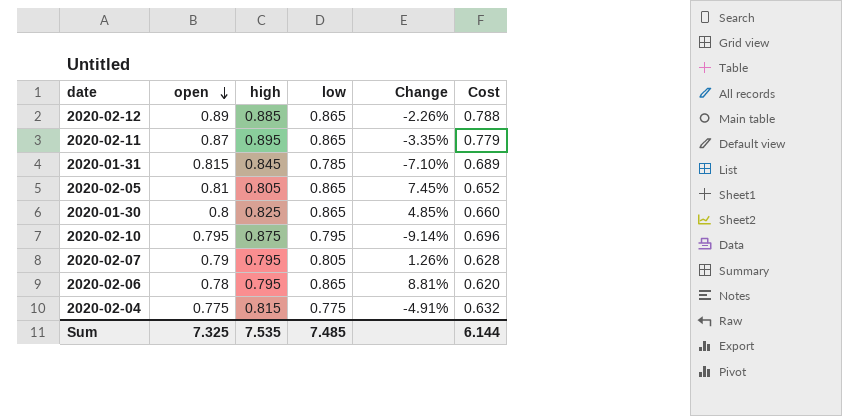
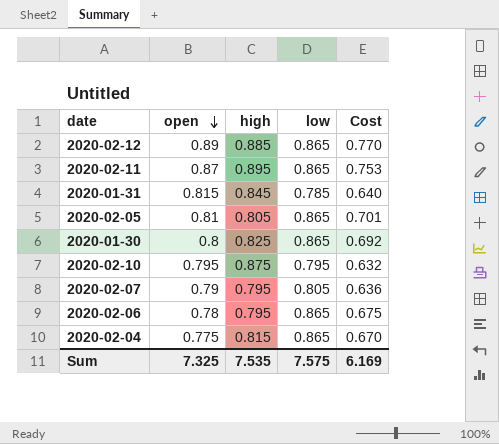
column Change | formula: ([low] - [high]) / [high] -> none
column Cost | formula: [open] * [high] -> [open] * [low]
2020-02-04 | low: 0.775 -> 0.865
Sum | low: 7.485 -> 7.575
Sum | Cost: 6.144 -> 6.169

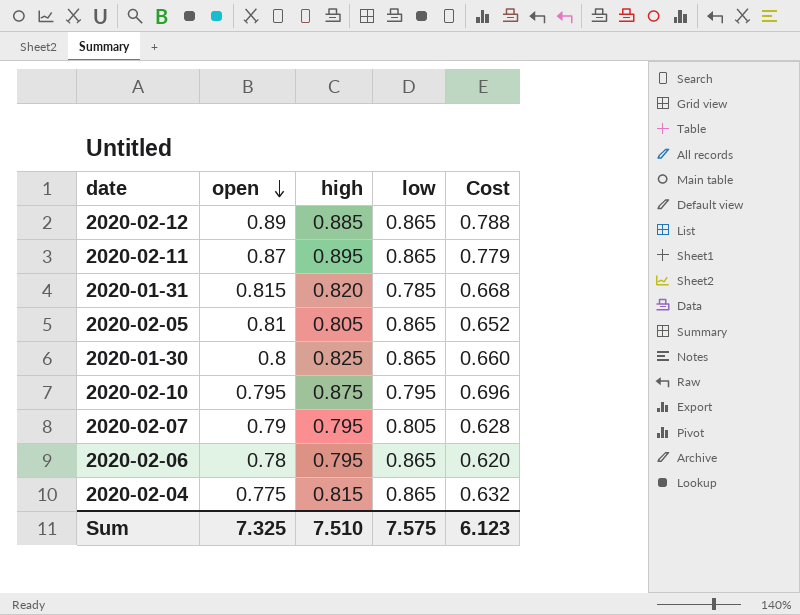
column Cost | formula: [open] * [low] -> [open] * [high]
2020-01-31 | high: 0.845 -> 0.820
Sum | high: 7.535 -> 7.510
Sum | Cost: 6.169 -> 6.123

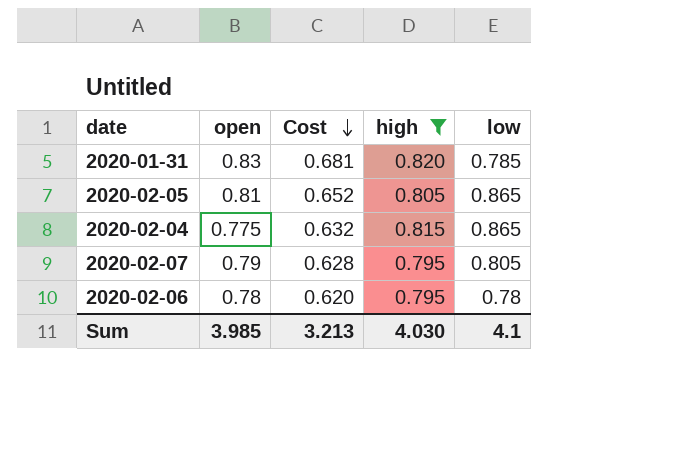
filter: none -> high <= 0.820
row order: open descending -> Cost descending
column Cost | position: 5 -> 3
2020-01-31 | open: 0.815 -> 0.83
2020-01-31 | Cost: 0.668 -> 0.681
2020-02-06 | low: 0.865 -> 0.78
Sum | open: 7.325 -> 3.985
Sum | Cost: 6.123 -> 3.213
Sum | high: 7.510 -> 4.030
Sum | low: 7.575 -> 4.1

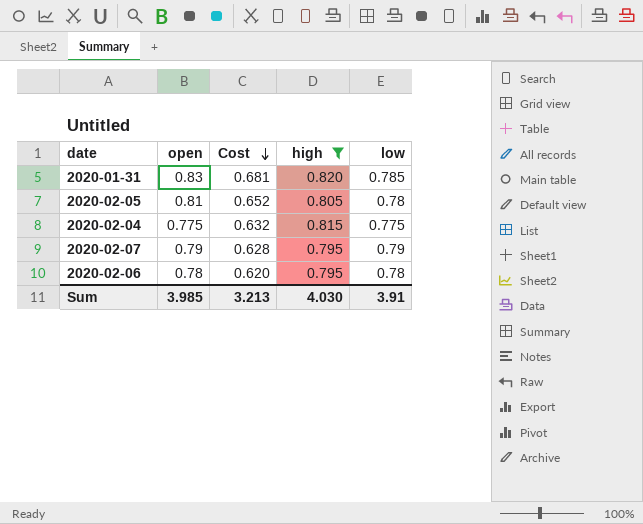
2020-02-05 | low: 0.865 -> 0.78
2020-02-04 | low: 0.865 -> 0.775
2020-02-07 | low: 0.805 -> 0.79
Sum | low: 4.1 -> 3.91

